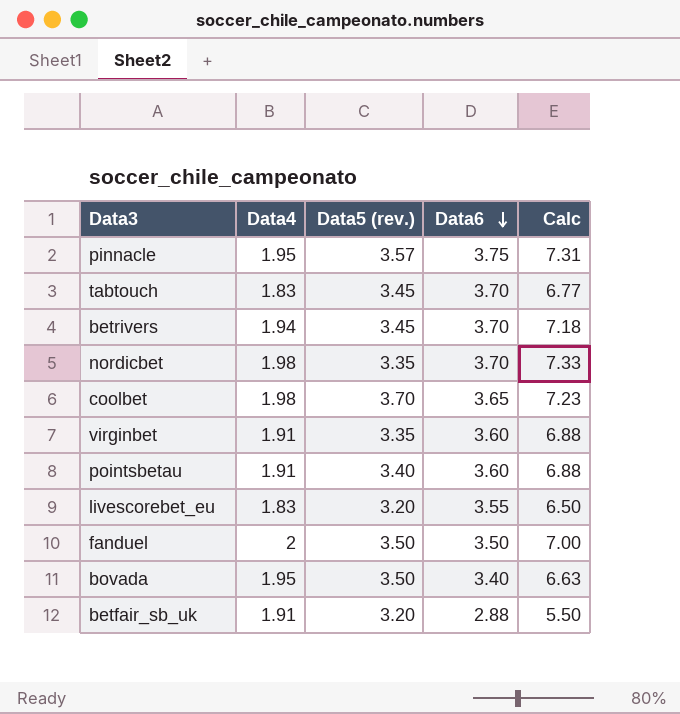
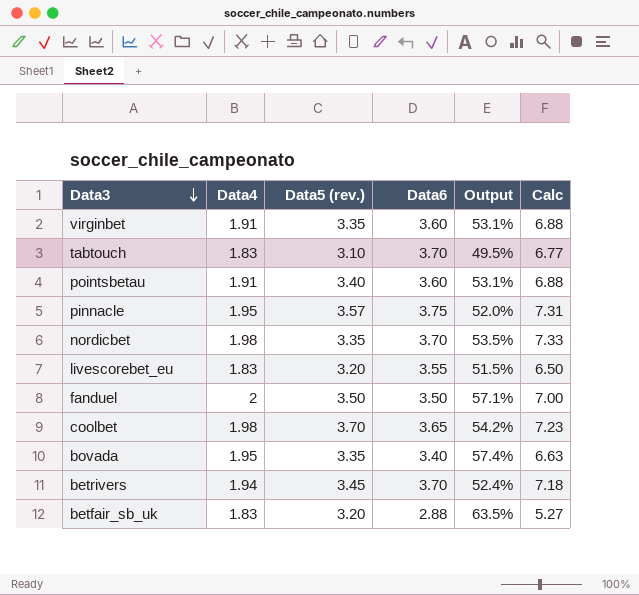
row order: Data6 descending -> Data3 descending
column Output | formula: none -> [Data4] / [Data6]
tabtouch | Data5 (rev.): 3.45 -> 3.10
bovada | Data5 (rev.): 3.50 -> 3.35
betfair_sb_uk | Data4: 1.91 -> 1.83
betfair_sb_uk | Calc: 5.50 -> 5.27

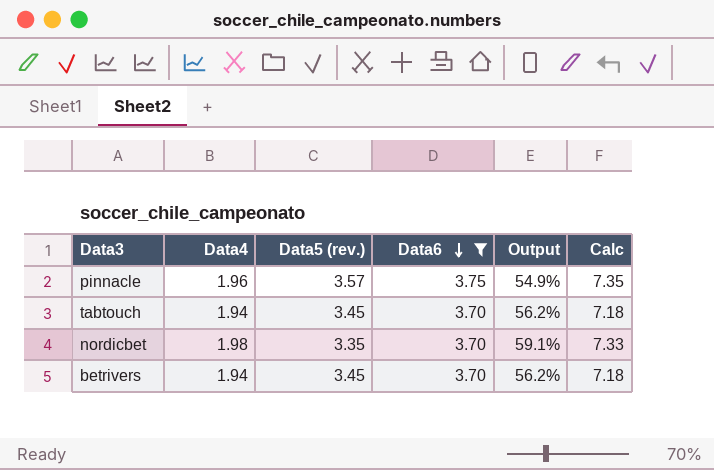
filter: none -> Data6 >= 3.70
row order: Data3 descending -> Data6 descending
column Output | formula: [Data4] / [Data6] -> [Data4] / [Data5 (rev.)]
pinnacle | Data4: 1.95 -> 1.96
pinnacle | Calc: 7.31 -> 7.35
tabtouch | Data4: 1.83 -> 1.94
tabtouch | Data5 (rev.): 3.10 -> 3.45
tabtouch | Calc: 6.77 -> 7.18

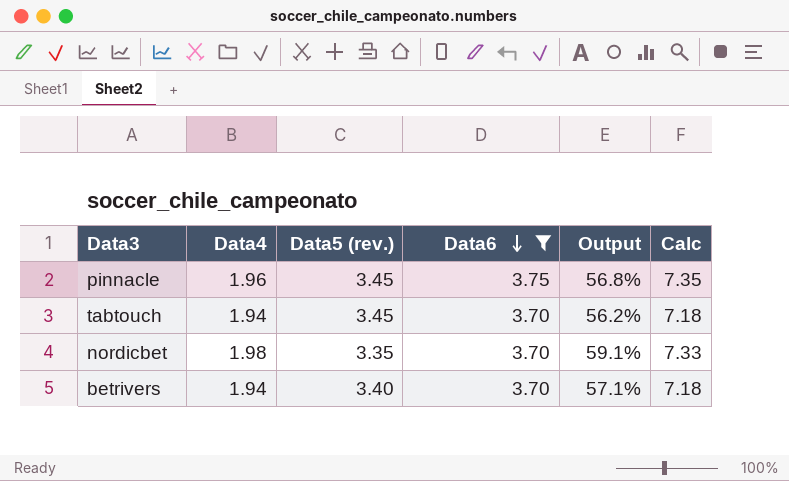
pinnacle | Data5 (rev.): 3.57 -> 3.45
pinnacle | Output: 54.9% -> 56.8%
betrivers | Data5 (rev.): 3.45 -> 3.40
betrivers | Output: 56.2% -> 57.1%

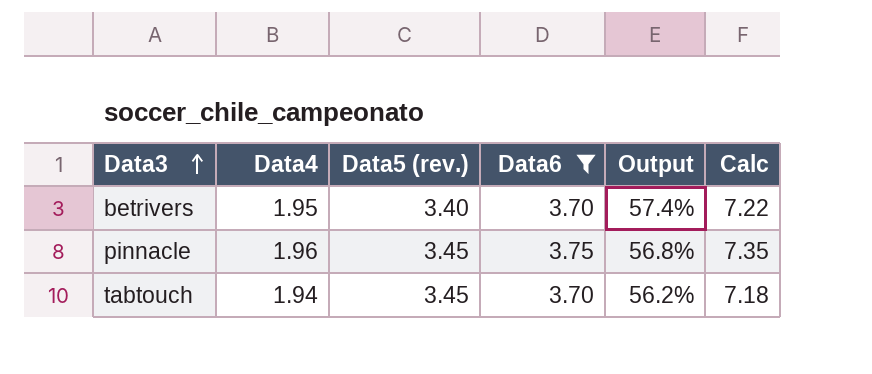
row order: Data6 descending -> Data3 ascending
row nordicbet: 1.98 | 3.35 | 3.70 | 59.1% | 7.33 -> none
betrivers | Data4: 1.94 -> 1.95
betrivers | Output: 57.1% -> 57.4%
betrivers | Calc: 7.18 -> 7.22

